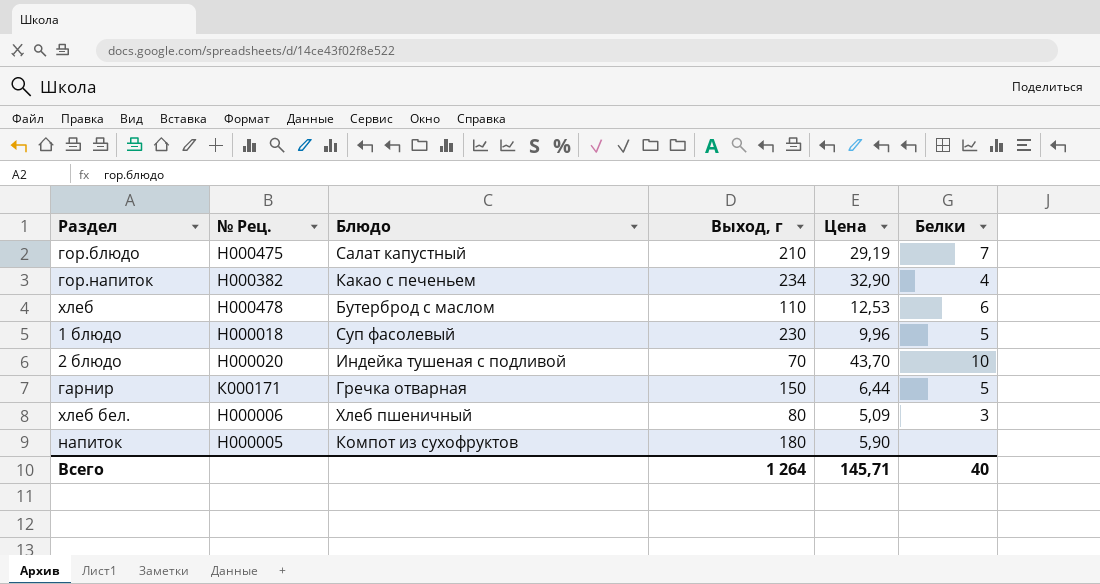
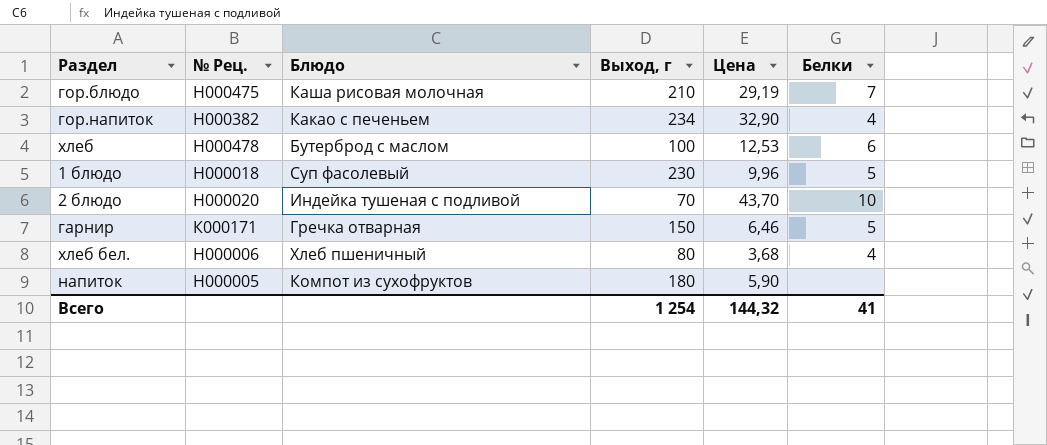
гор.блюдо | Блюдо: Салат капустный -> Каша рисовая молочная
хлеб | Выход, г: 110 -> 100
гарнир | Цена: 6,44 -> 6,46
хлеб бел. | Цена: 5,09 -> 3,68
хлеб бел. | Белки: 3 -> 4
Всего | Выход, г: 1 264 -> 1 254
Всего | Цена: 145,71 -> 144,32
Всего | Белки: 40 -> 41

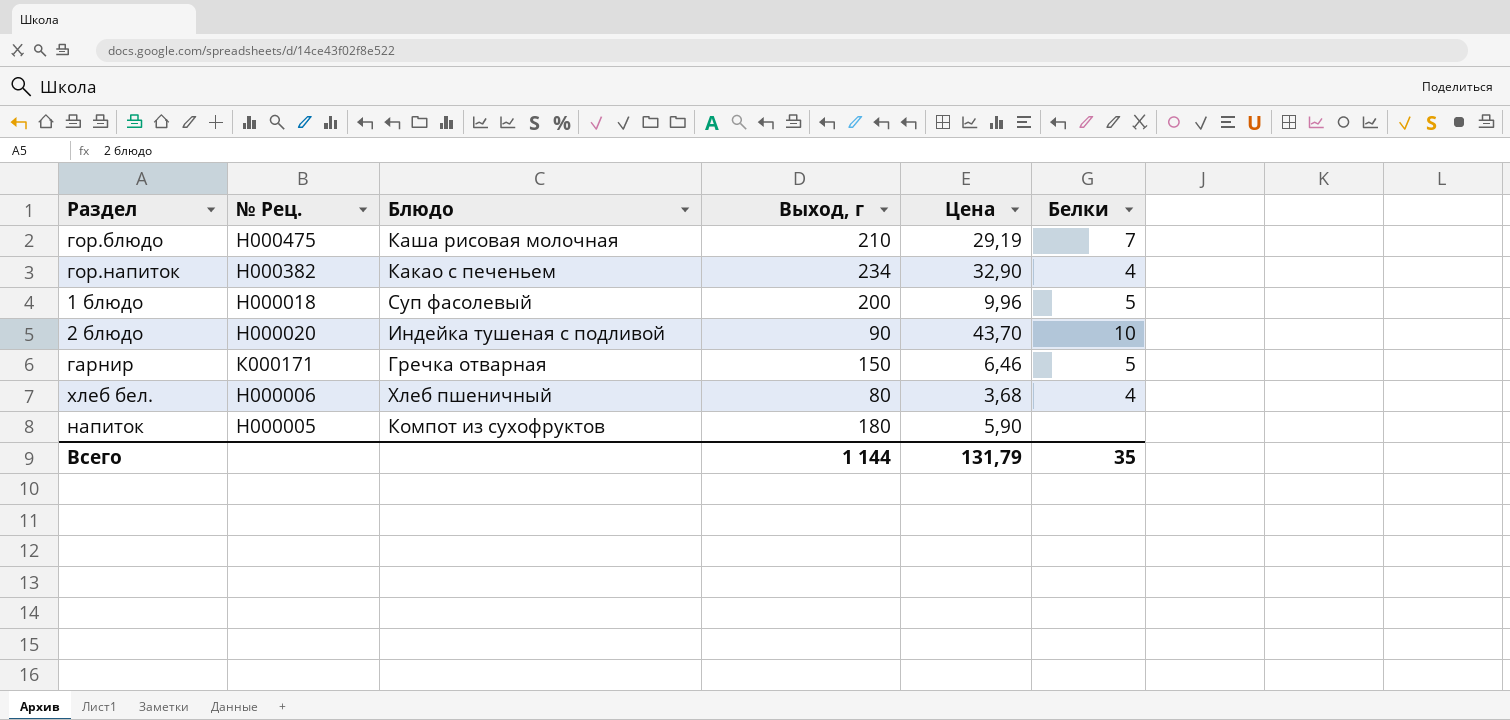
row хлеб: Н000478 | Бутерброд с маслом | 100 | 12,53 | 6 -> none
1 блюдо | Выход, г: 230 -> 200
2 блюдо | Выход, г: 70 -> 90
Всего | Выход, г: 1 254 -> 1 144
Всего | Цена: 144,32 -> 131,79
Всего | Белки: 41 -> 35

